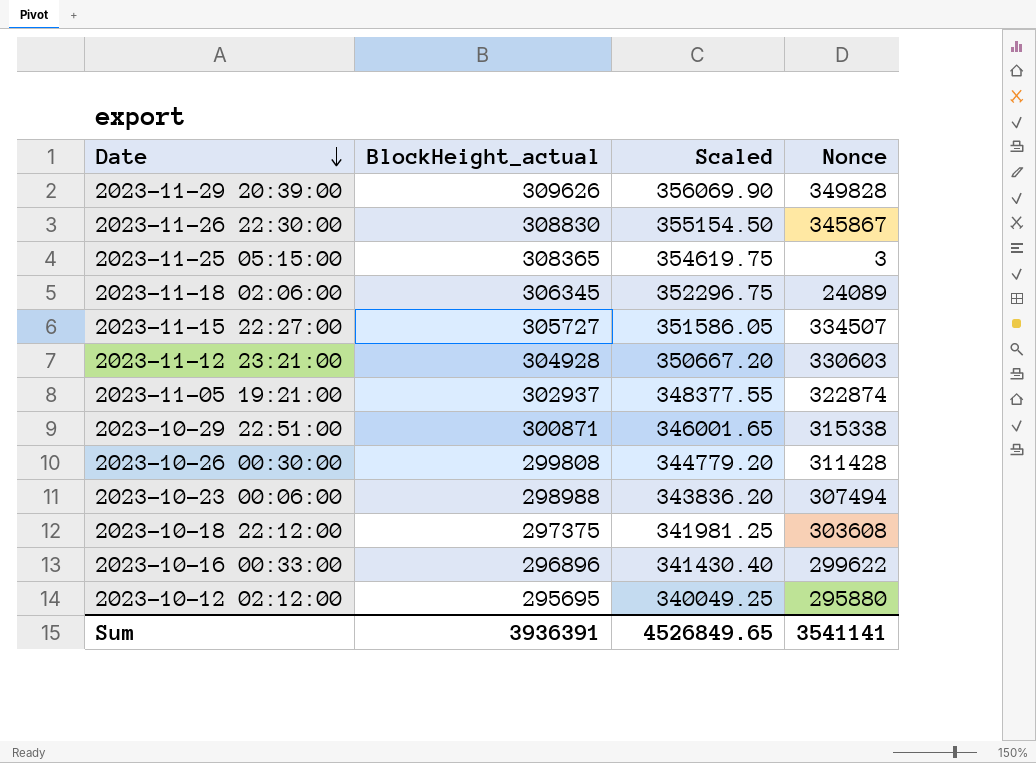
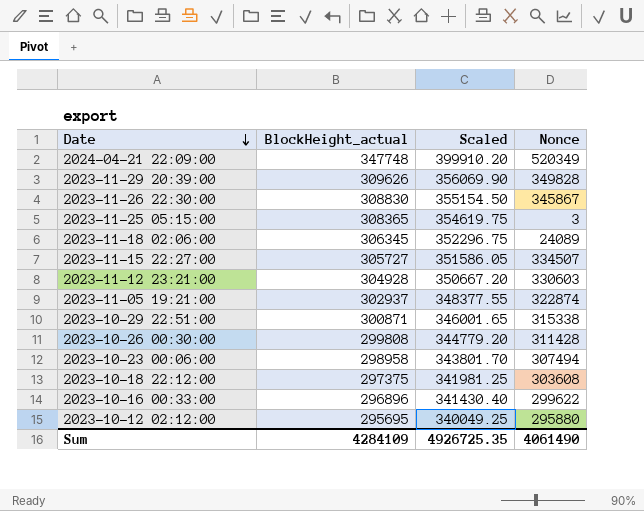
row 2024-04-21 22:09:00: none -> 347748 | 399910.20 | 520349
2023-10-23 00:06:00 | BlockHeight_actual: 298988 -> 298958
2023-10-23 00:06:00 | Scaled: 343836.20 -> 343801.70
Sum | BlockHeight_actual: 3936391 -> 4284109
Sum | Scaled: 4526849.65 -> 4926725.35
Sum | Nonce: 3541141 -> 4061490

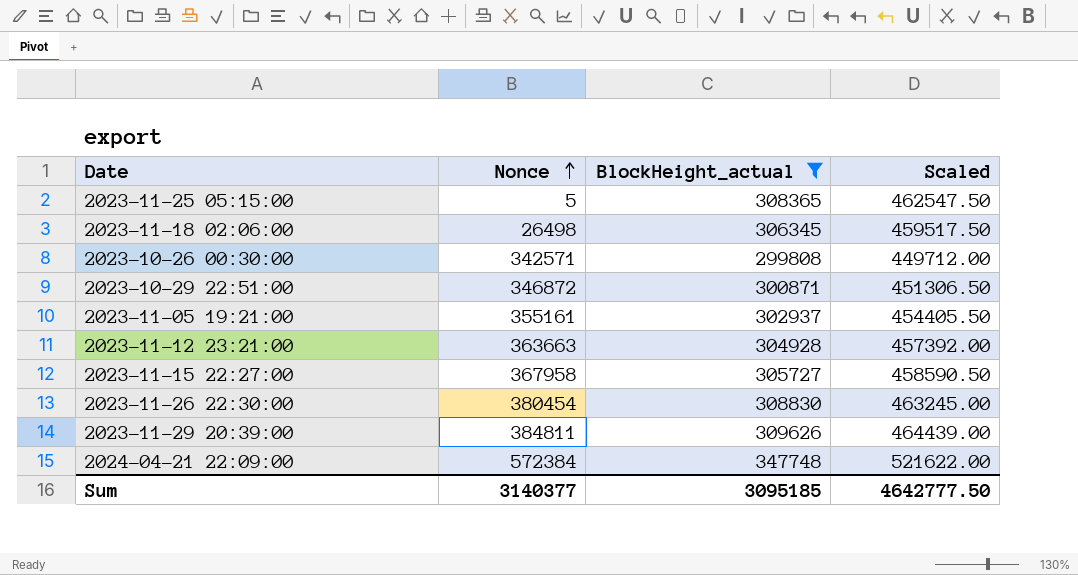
filter: none -> BlockHeight_actual >= 299808
row order: Date descending -> Nonce ascending
column Nonce | position: 4 -> 2
column Scaled | formula: [BlockHeight_actual] * 1.15 -> [BlockHeight_actual] * 1.5
2023-11-25 05:15:00 | Nonce: 3 -> 5
2023-11-18 02:06:00 | Nonce: 24089 -> 26498
2023-10-26 00:30:00 | Nonce: 311428 -> 342571
2023-10-29 22:51:00 | Nonce: 315338 -> 346872
2023-11-05 19:21:00 | Nonce: 322874 -> 355161
2023-11-12 23:21:00 | Nonce: 330603 -> 363663
2023-11-15 22:27:00 | Nonce: 334507 -> 367958
2023-11-26 22:30:00 | Nonce: 345867 -> 380454
2023-11-29 20:39:00 | Nonce: 349828 -> 384811
2024-04-21 22:09:00 | Nonce: 520349 -> 572384
Sum | Nonce: 4061490 -> 3140377
Sum | BlockHeight_actual: 4284109 -> 3095185
Sum | Scaled: 4926725.35 -> 4642777.50

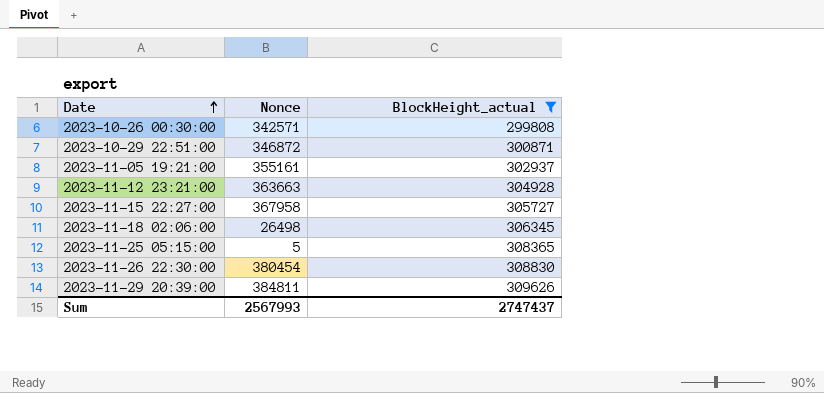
row order: Nonce ascending -> Date ascending
column Scaled | formula: [BlockHeight_actual] * 1.5 -> none
row 2024-04-21 22:09:00: 572384 | 347748 | 521622.00 -> none
Sum | Nonce: 3140377 -> 2567993
Sum | BlockHeight_actual: 3095185 -> 2747437

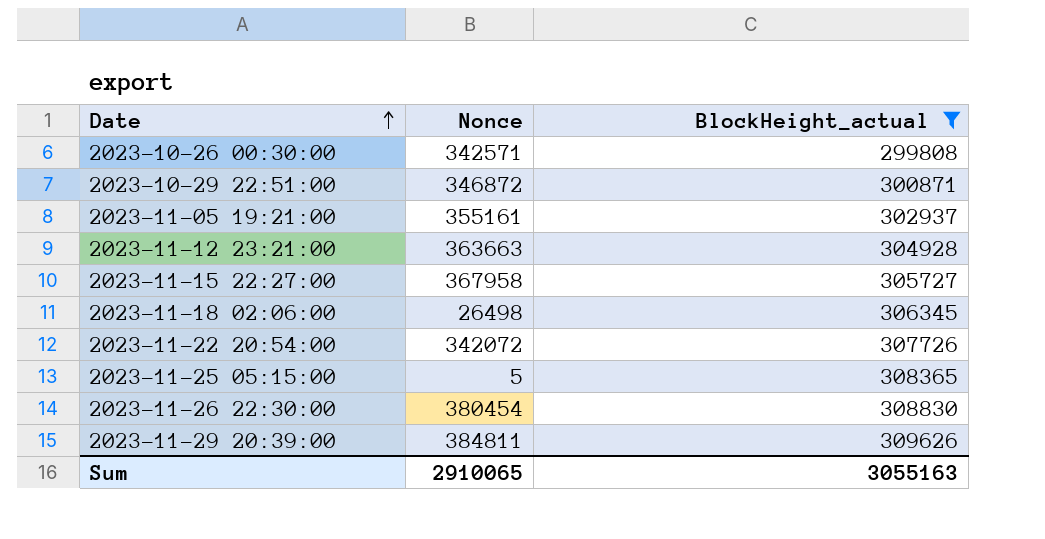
row 2023-11-22 20:54:00: none -> 342072 | 307726
Sum | Nonce: 2567993 -> 2910065
Sum | BlockHeight_actual: 2747437 -> 3055163

